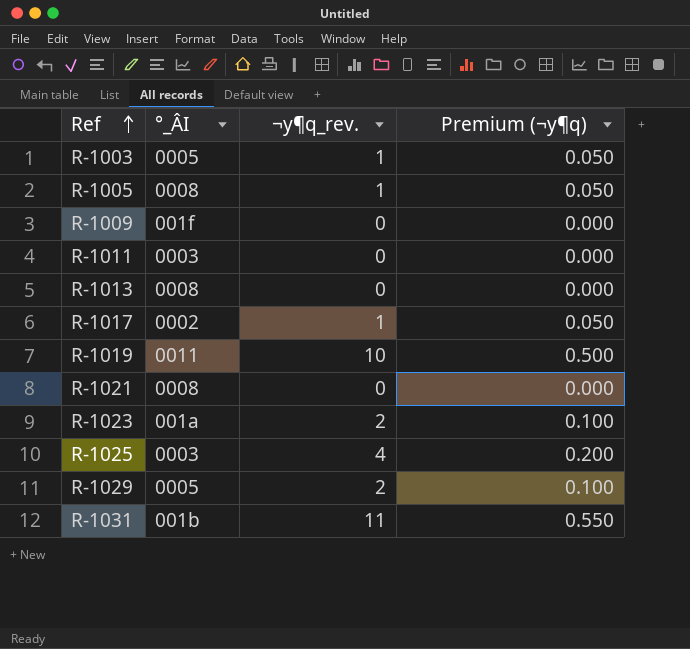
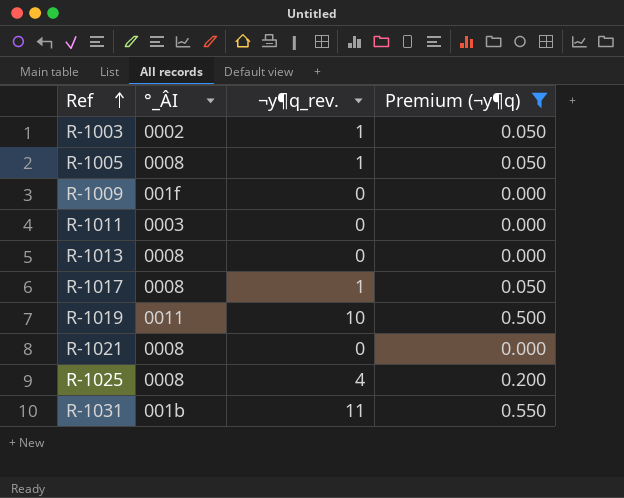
filter: none -> Premium (¬y¶q) != 0.100
R-1003 | °_ÂI: 0005 -> 0002
R-1017 | °_ÂI: 0002 -> 0008
R-1025 | °_ÂI: 0003 -> 0008

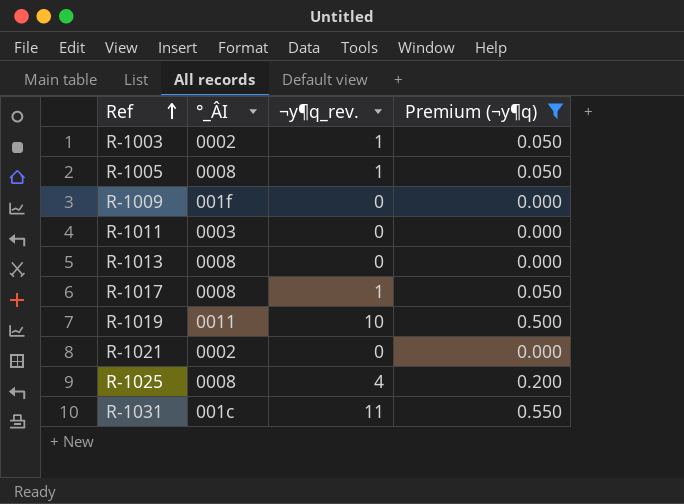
R-1021 | °_ÂI: 0008 -> 0002
R-1031 | °_ÂI: 001b -> 001c

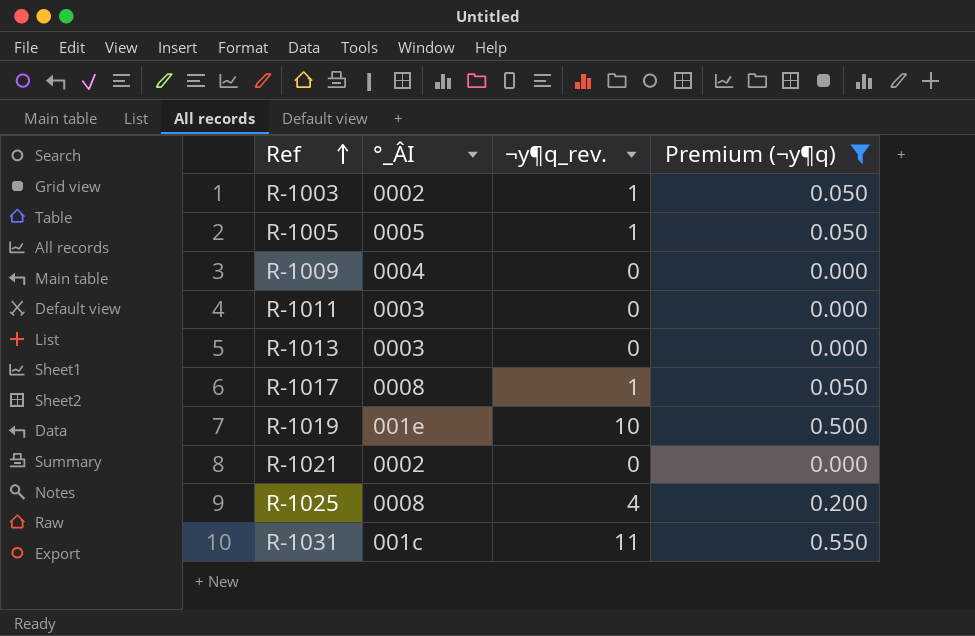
R-1005 | °_ÂI: 0008 -> 0005
R-1009 | °_ÂI: 001f -> 0004
R-1013 | °_ÂI: 0008 -> 0003
R-1019 | °_ÂI: 0011 -> 001e

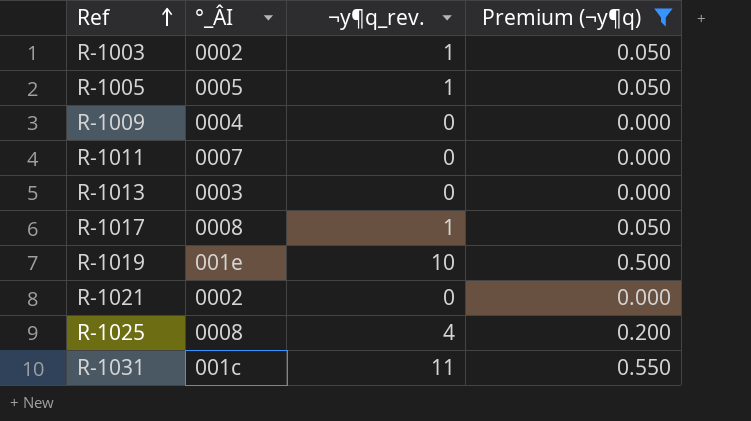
R-1011 | °_ÂI: 0003 -> 0007

